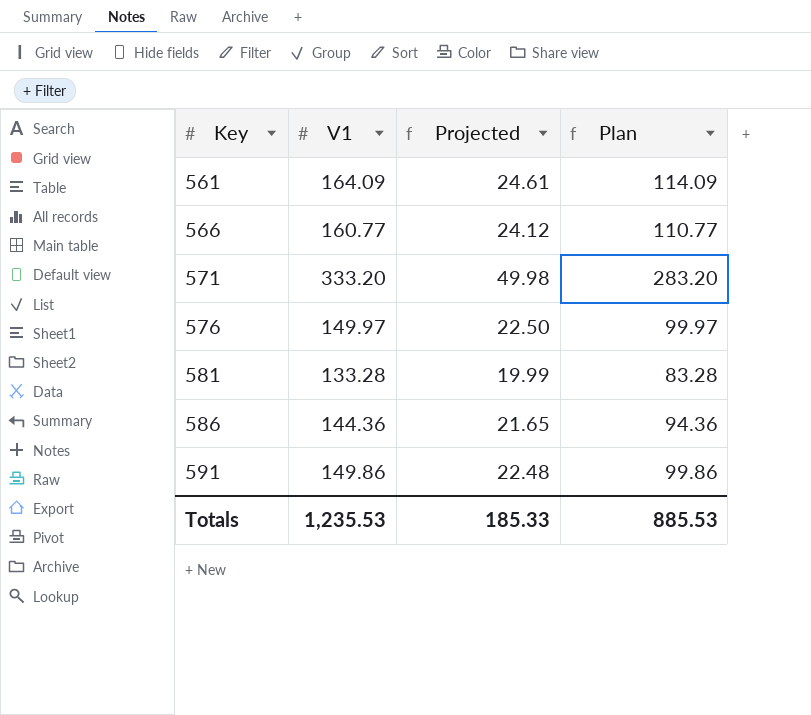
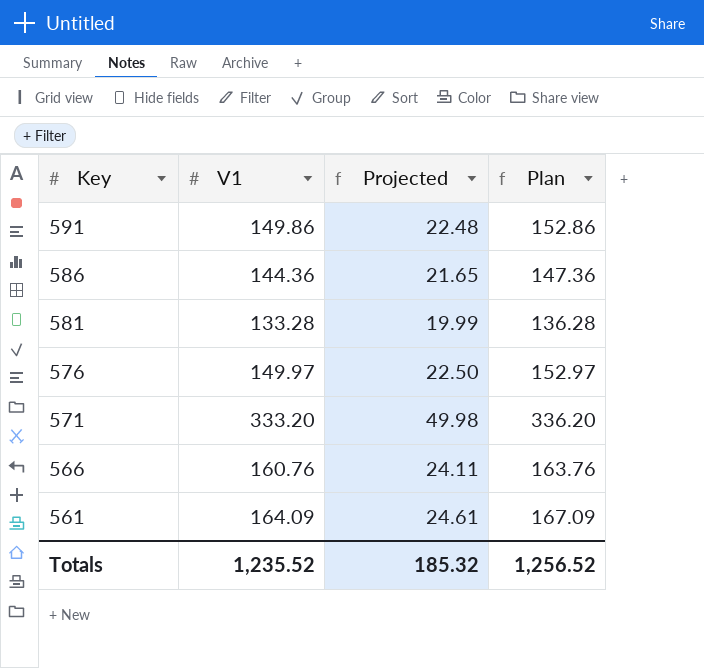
row order: Key ascending -> Key descending
column Plan | formula: [V1] - 50 -> [V1] + 3
566 | V1: 160.77 -> 160.76
566 | Projected: 24.12 -> 24.11
Totals | V1: 1,235.53 -> 1,235.52
Totals | Projected: 185.33 -> 185.32
Totals | Plan: 885.53 -> 1,256.52

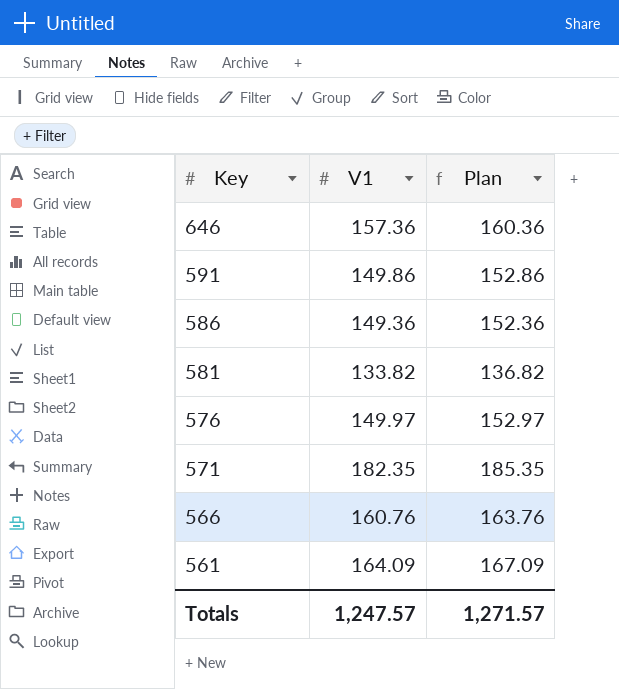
column Projected | formula: [V1] * 0.15 -> none
row 646: none -> 157.36 | 160.36
586 | V1: 144.36 -> 149.36
586 | Plan: 147.36 -> 152.36
581 | V1: 133.28 -> 133.82
581 | Plan: 136.28 -> 136.82
571 | V1: 333.20 -> 182.35
571 | Plan: 336.20 -> 185.35
Totals | V1: 1,235.52 -> 1,247.57
Totals | Plan: 1,256.52 -> 1,271.57

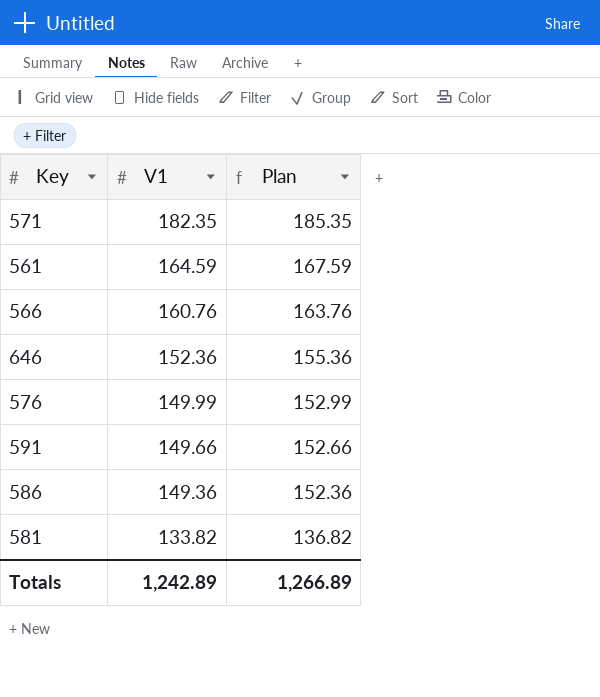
row order: Key descending -> V1 descending
561 | V1: 164.09 -> 164.59
561 | Plan: 167.09 -> 167.59
646 | V1: 157.36 -> 152.36
646 | Plan: 160.36 -> 155.36
576 | V1: 149.97 -> 149.99
576 | Plan: 152.97 -> 152.99
591 | V1: 149.86 -> 149.66
591 | Plan: 152.86 -> 152.66
Totals | V1: 1,247.57 -> 1,242.89
Totals | Plan: 1,271.57 -> 1,266.89

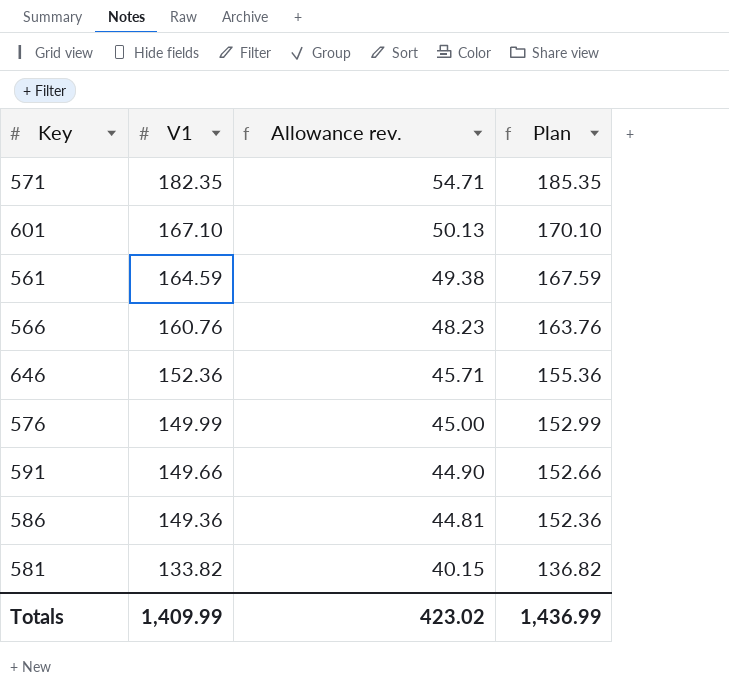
column Allowance rev. | formula: none -> [V1] * 0.3
row 601: none -> 167.10 | 50.13 | 170.10
Totals | V1: 1,242.89 -> 1,409.99
Totals | Plan: 1,266.89 -> 1,436.99

